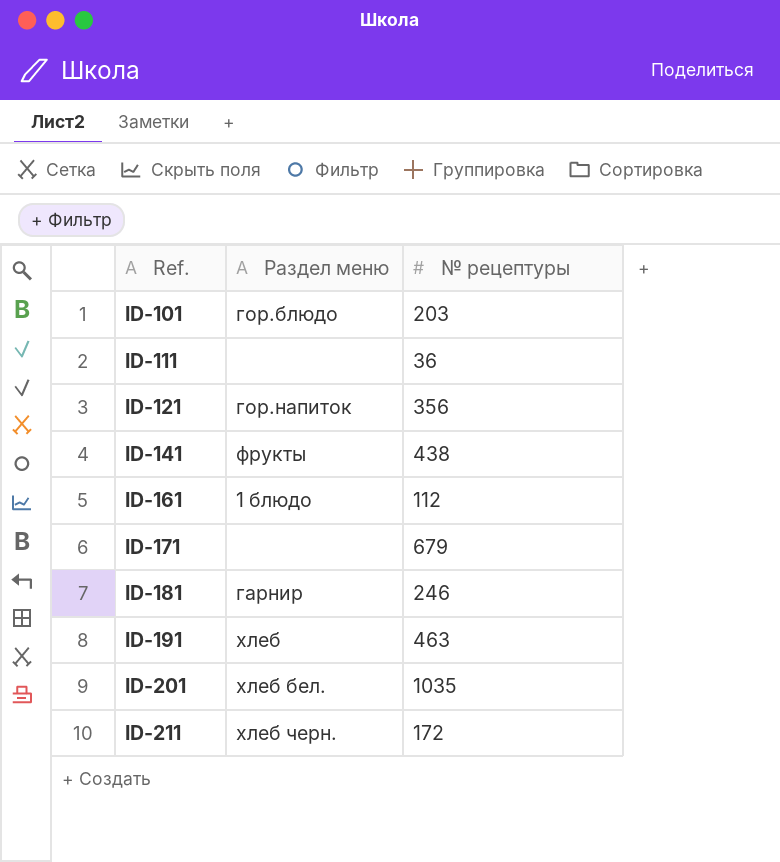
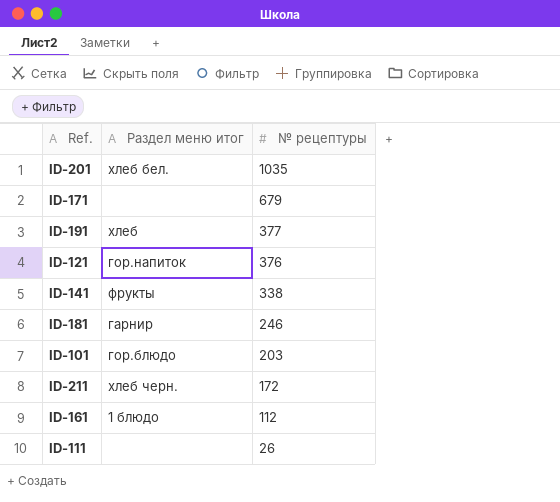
row order: Ref. ascending -> № рецептуры descending
column name: Раздел меню -> Раздел меню итог
ID-191 | № рецептуры: 463 -> 377
ID-121 | № рецептуры: 356 -> 376
ID-141 | № рецептуры: 438 -> 338
ID-111 | № рецептуры: 36 -> 26

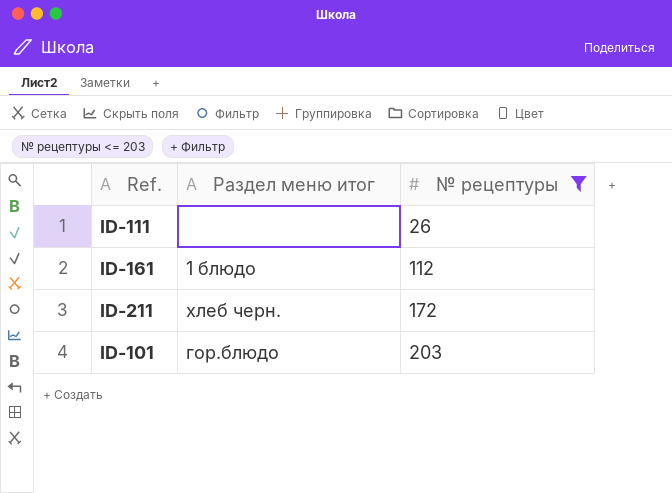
filter: none -> № рецептуры <= 203
row order: № рецептуры descending -> № рецептуры ascending

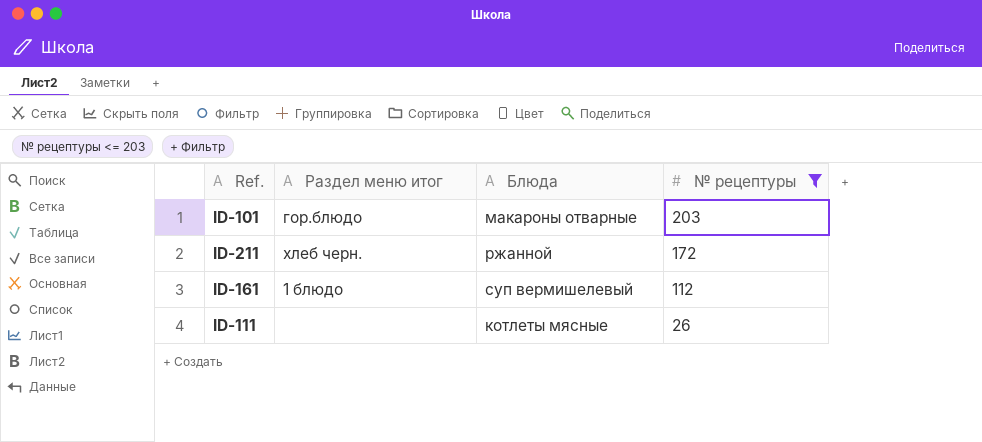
row order: № рецептуры ascending -> № рецептуры descending
column Блюда | position: none -> 3

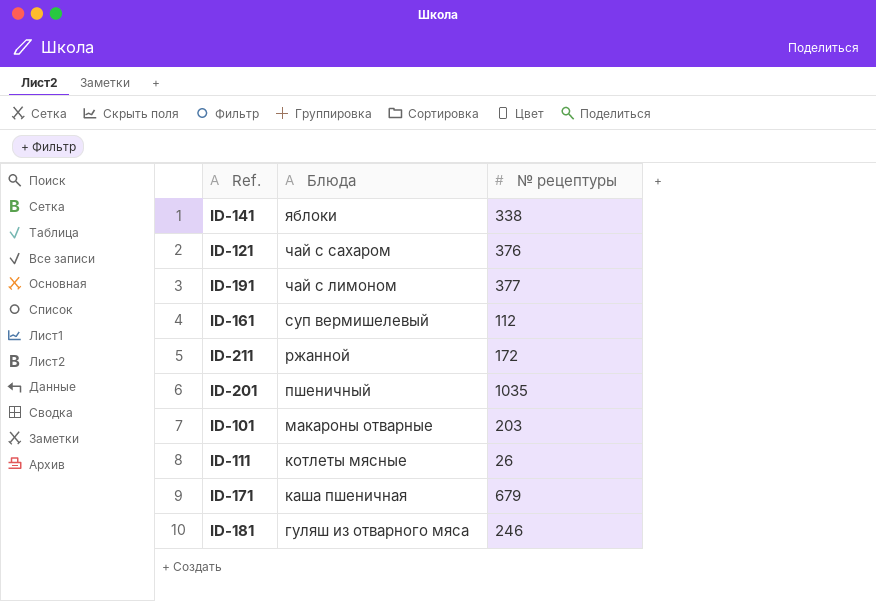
filter: № рецептуры <= 203 -> none
row order: № рецептуры descending -> Блюда descending
column Раздел меню итог | position: 2 -> none

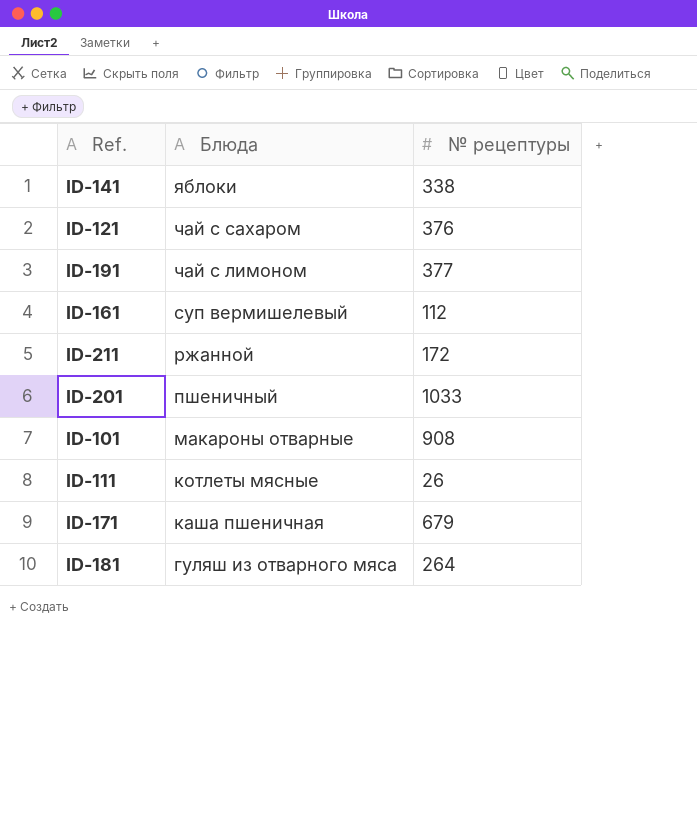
ID-201 | № рецептуры: 1035 -> 1033
ID-101 | № рецептуры: 203 -> 908
ID-181 | № рецептуры: 246 -> 264

